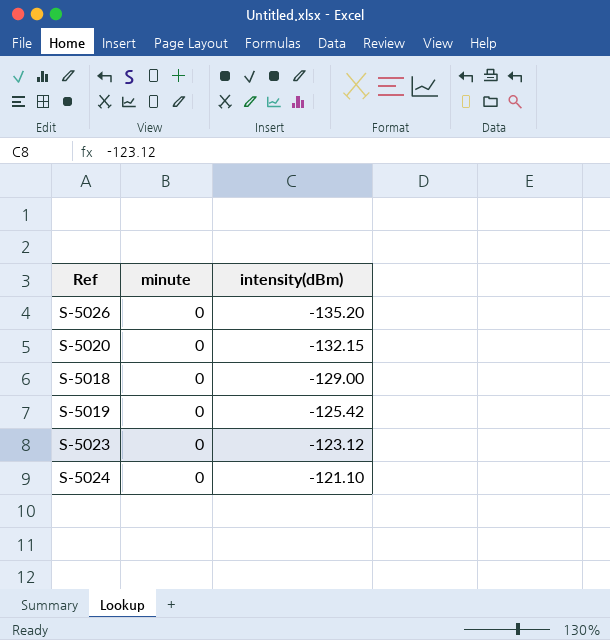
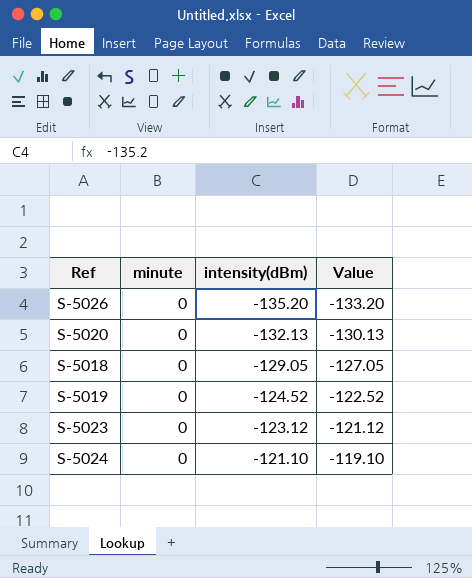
column Value | formula: none -> [intensity(dBm)] + 2
S-5020 | intensity(dBm): -132.15 -> -132.13
S-5018 | intensity(dBm): -129.00 -> -129.05
S-5019 | intensity(dBm): -125.42 -> -124.52

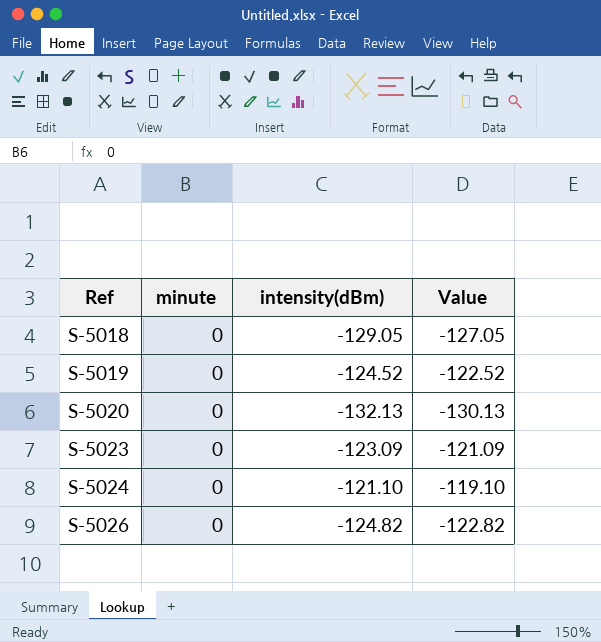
row order: intensity(dBm) ascending -> Ref ascending
S-5023 | intensity(dBm): -123.12 -> -123.09
S-5023 | Value: -121.12 -> -121.09
S-5026 | intensity(dBm): -135.20 -> -124.82
S-5026 | Value: -133.20 -> -122.82

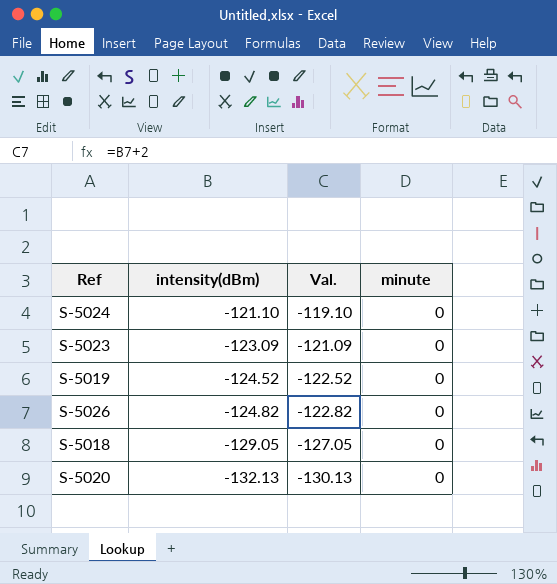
row order: Ref ascending -> intensity(dBm) descending
column name: Value -> Val.
column minute | position: 2 -> 4

